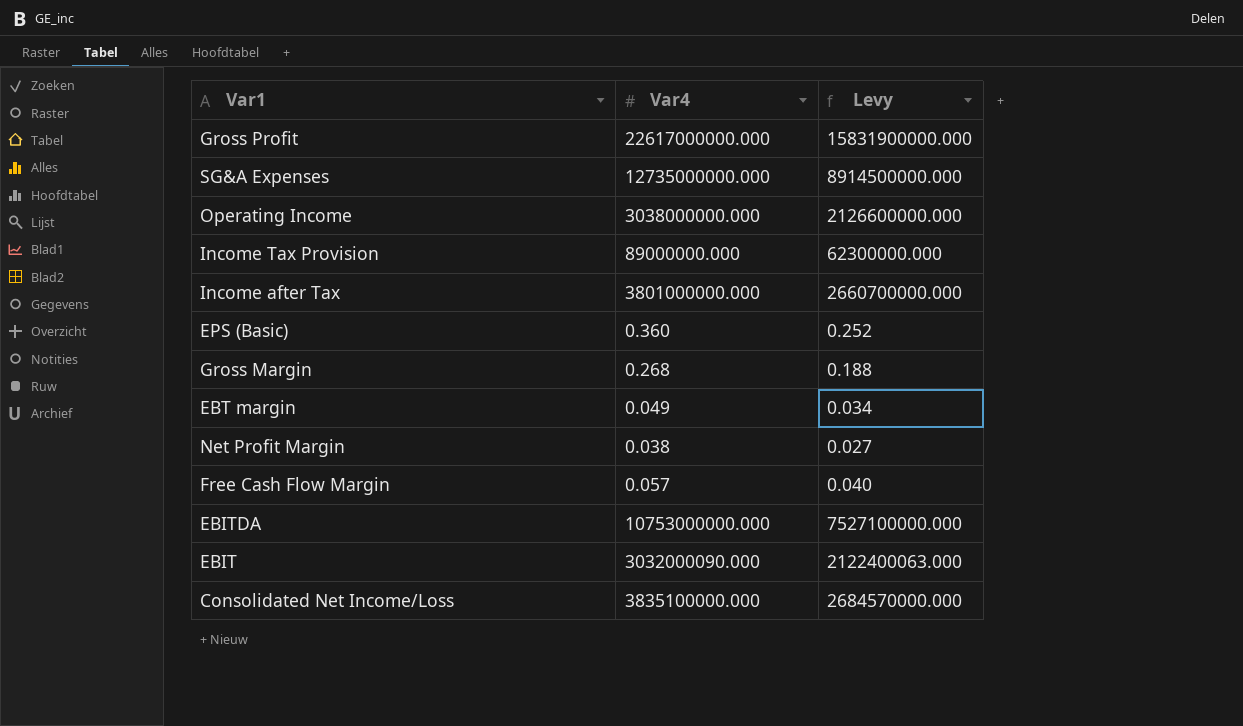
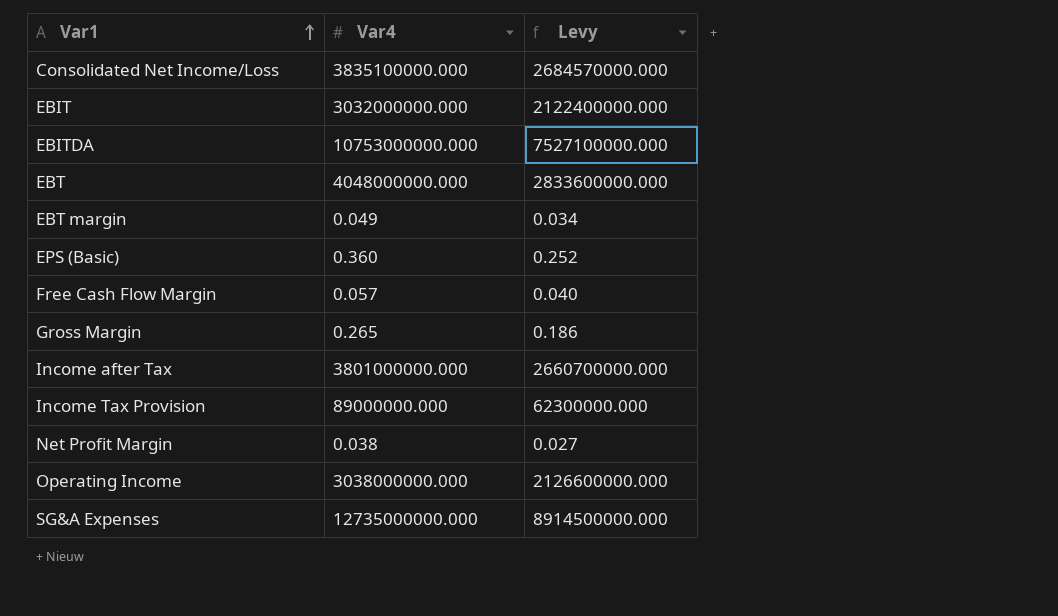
row order: none -> Var1 ascending
row Gross Profit: 22617000000.000 | 15831900000.000 -> none
EBIT | Var4: 3032000090.000 -> 3032000000.000
EBIT | Levy: 2122400063.000 -> 2122400000.000
row EBT: none -> 4048000000.000 | 2833600000.000
Gross Margin | Var4: 0.268 -> 0.265
Gross Margin | Levy: 0.188 -> 0.186

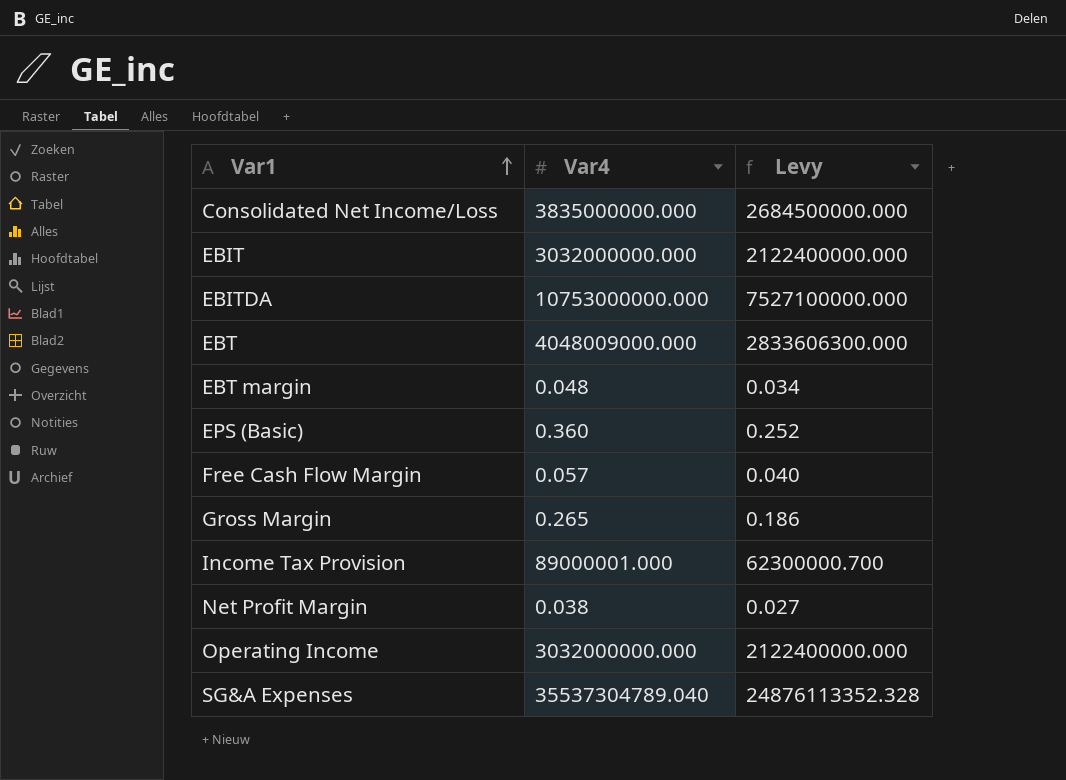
row Income after Tax: 3801000000.000 | 2660700000.000 -> none
Consolidated Net Income/Loss | Var4: 3835100000.000 -> 3835000000.000
Consolidated Net Income/Loss | Levy: 2684570000.000 -> 2684500000.000
EBT | Var4: 4048000000.000 -> 4048009000.000
EBT | Levy: 2833600000.000 -> 2833606300.000
EBT margin | Var4: 0.049 -> 0.048
Income Tax Provision | Var4: 89000000.000 -> 89000001.000
Income Tax Provision | Levy: 62300000.000 -> 62300000.700
Operating Income | Var4: 3038000000.000 -> 3032000000.000
Operating Income | Levy: 2126600000.000 -> 2122400000.000
SG&A Expenses | Var4: 12735000000.000 -> 35537304789.040
SG&A Expenses | Levy: 8914500000.000 -> 24876113352.328

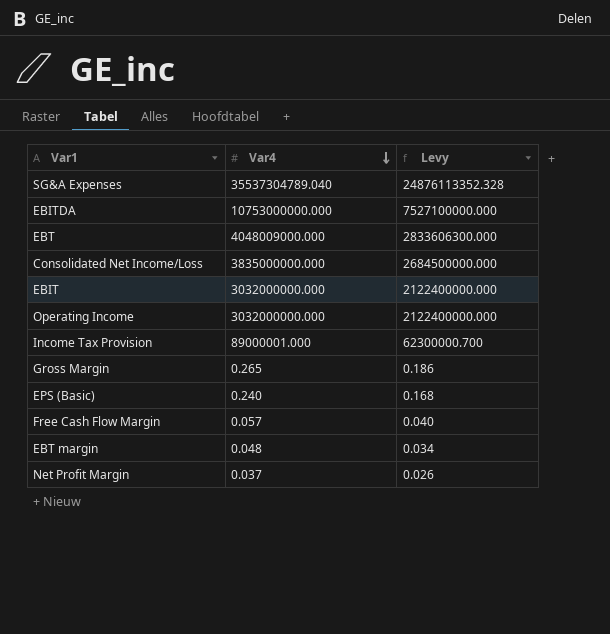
row order: Var1 ascending -> Var4 descending
EPS (Basic) | Var4: 0.360 -> 0.240
EPS (Basic) | Levy: 0.252 -> 0.168
Net Profit Margin | Var4: 0.038 -> 0.037
Net Profit Margin | Levy: 0.027 -> 0.026

